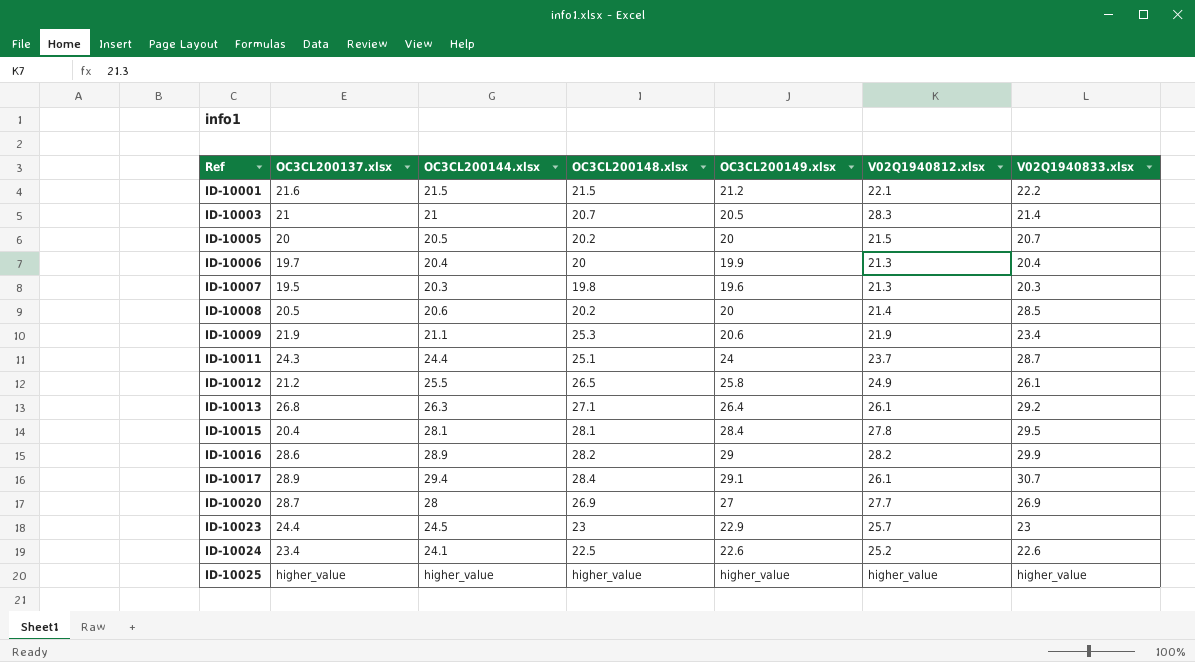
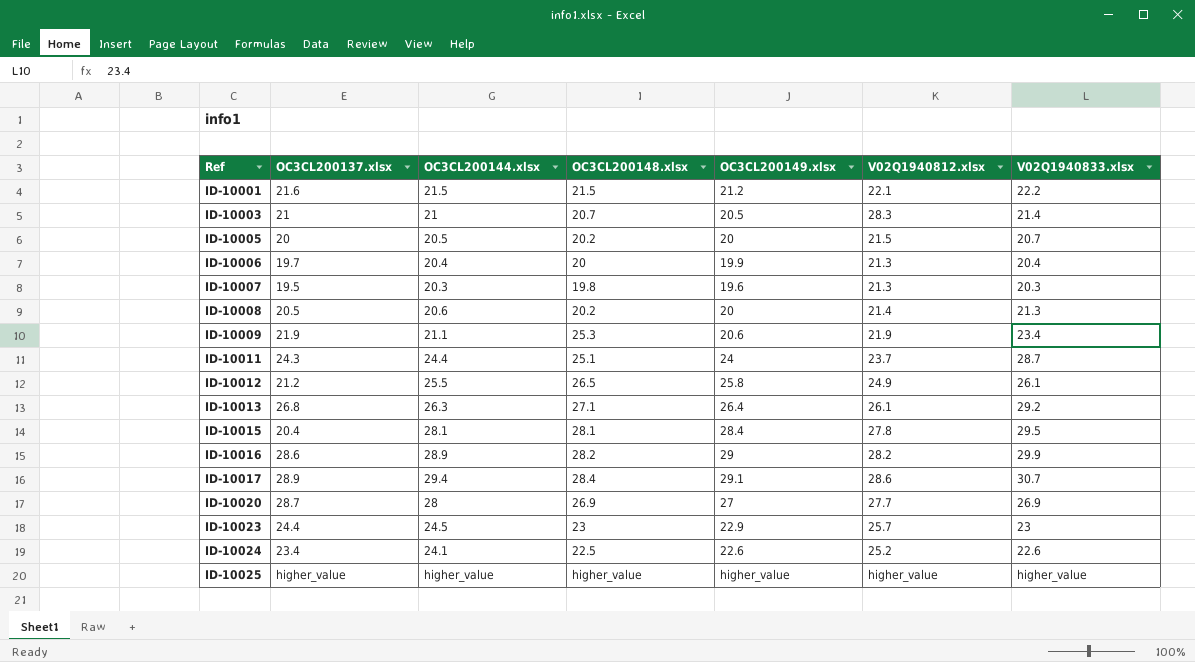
ID-10008 | V02Q1940833.xlsx: 28.5 -> 21.3
ID-10017 | V02Q1940812.xlsx: 26.1 -> 28.6

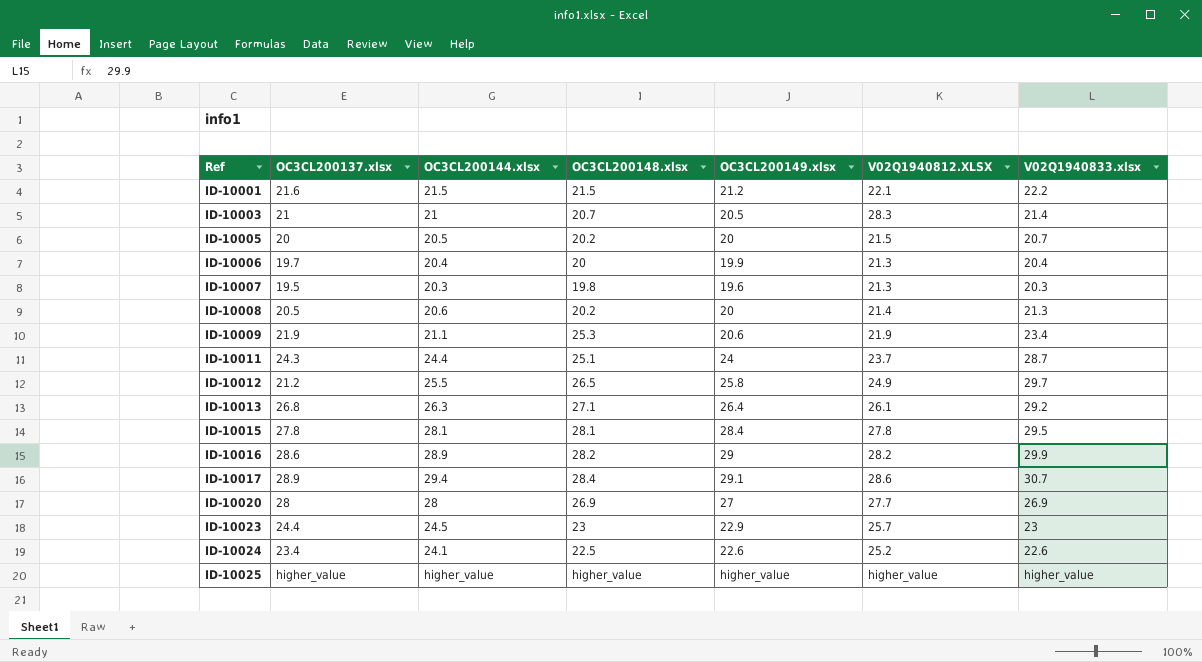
column name: V02Q1940812.xlsx -> V02Q1940812.XLSX
ID-10012 | V02Q1940833.xlsx: 26.1 -> 29.7
ID-10015 | OC3CL200137.xlsx: 20.4 -> 27.8
ID-10020 | OC3CL200137.xlsx: 28.7 -> 28

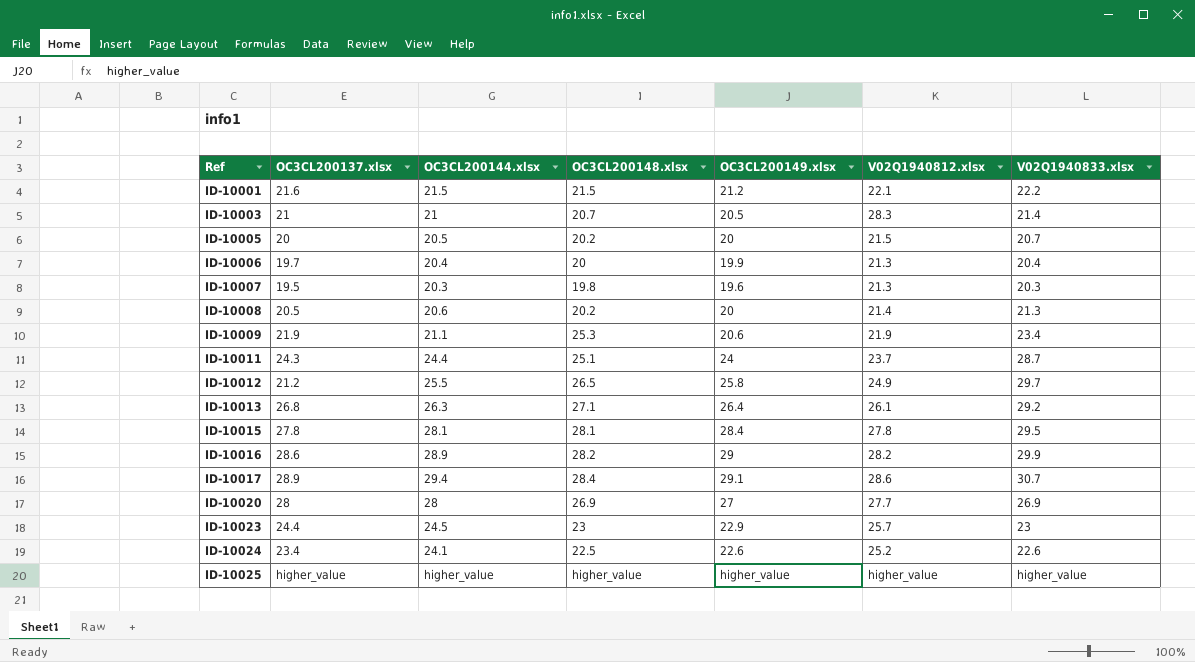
column name: V02Q1940812.XLSX -> V02Q1940812.xlsx

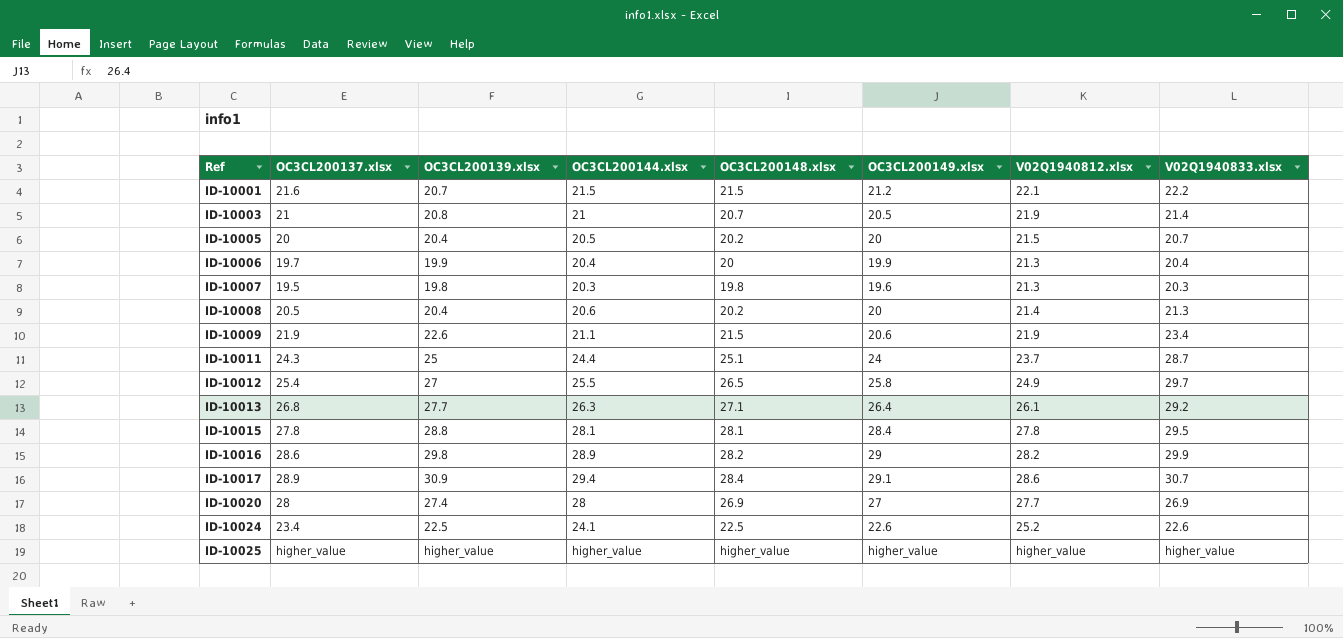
column OC3CL200139.xlsx | position: none -> 3
row ID-10023: 24.4 | 24.5 | 23 | 22.9 | 25.7 | 23 -> none
ID-10003 | V02Q1940812.xlsx: 28.3 -> 21.9
ID-10009 | OC3CL200148.xlsx: 25.3 -> 21.5
ID-10012 | OC3CL200137.xlsx: 21.2 -> 25.4

